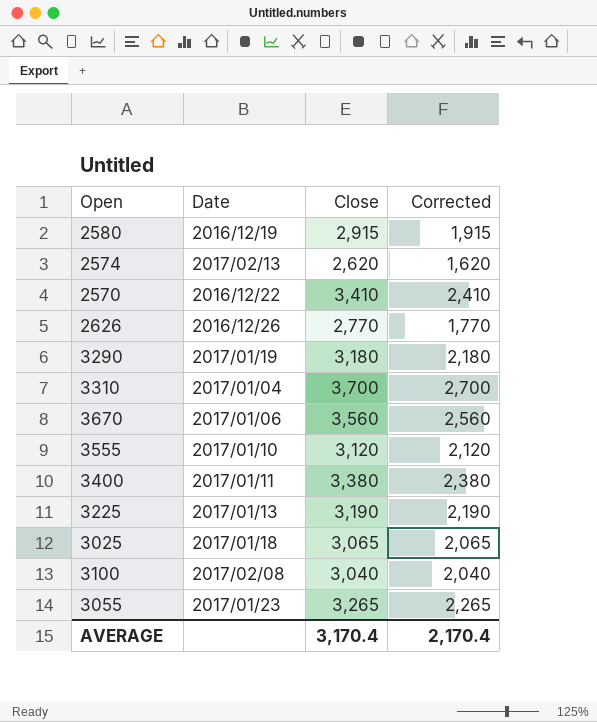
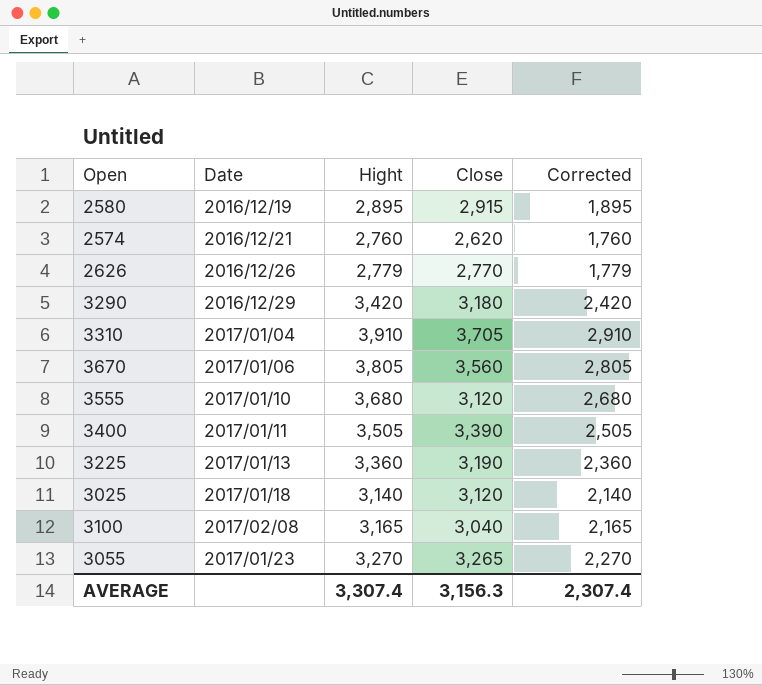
column Hight | position: none -> 3
column Corrected | formula: [Close] - 1000 -> [Hight] - 1000
row 2570: 2016/12/22 | 3,410 | 2,410 -> none
2574 | Date: 2017/02/13 -> 2016/12/21
3290 | Date: 2017/01/19 -> 2016/12/29
3310 | Close: 3,700 -> 3,705
3400 | Close: 3,380 -> 3,390
3025 | Close: 3,065 -> 3,120
AVERAGE | Close: 3,170.4 -> 3,156.3
AVERAGE | Corrected: 2,170.4 -> 2,307.4

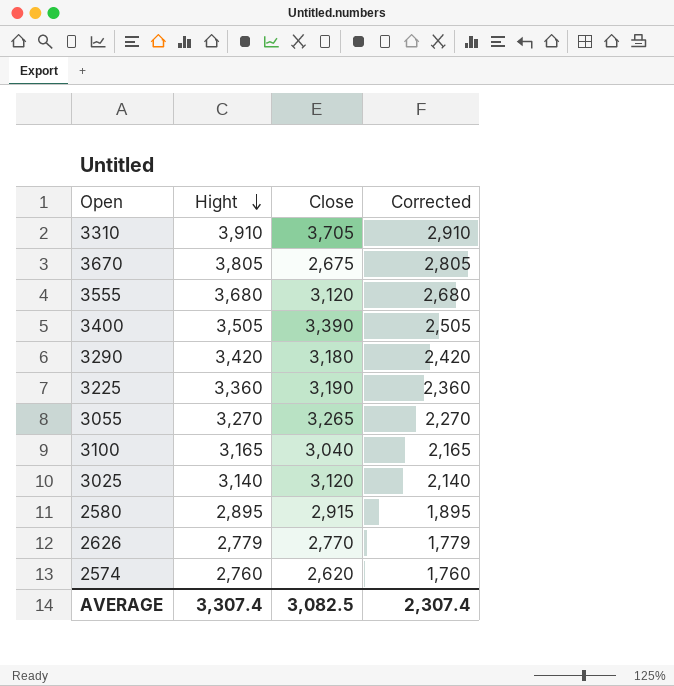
row order: none -> Hight descending
column Date | position: 2 -> none
3670 | Close: 3,560 -> 2,675
AVERAGE | Close: 3,156.3 -> 3,082.5

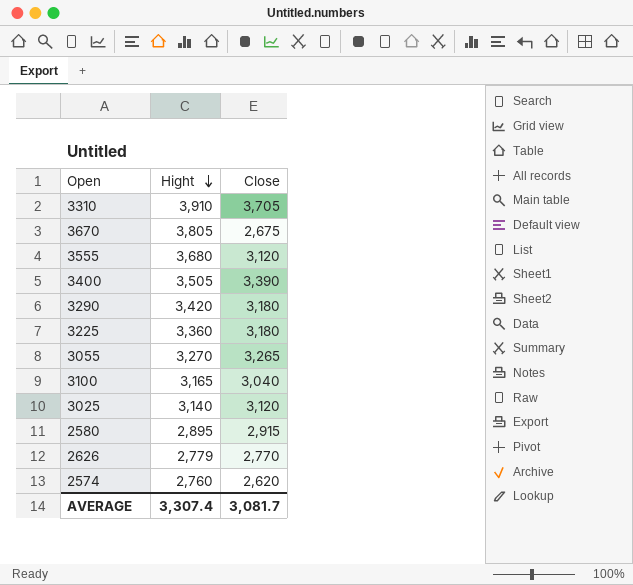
column Corrected | formula: [Hight] - 1000 -> none
3225 | Close: 3,190 -> 3,180
AVERAGE | Close: 3,082.5 -> 3,081.7

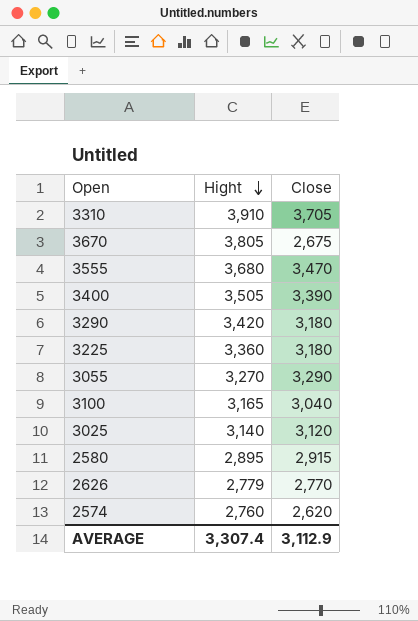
3555 | Close: 3,120 -> 3,470
3055 | Close: 3,265 -> 3,290
AVERAGE | Close: 3,081.7 -> 3,112.9

